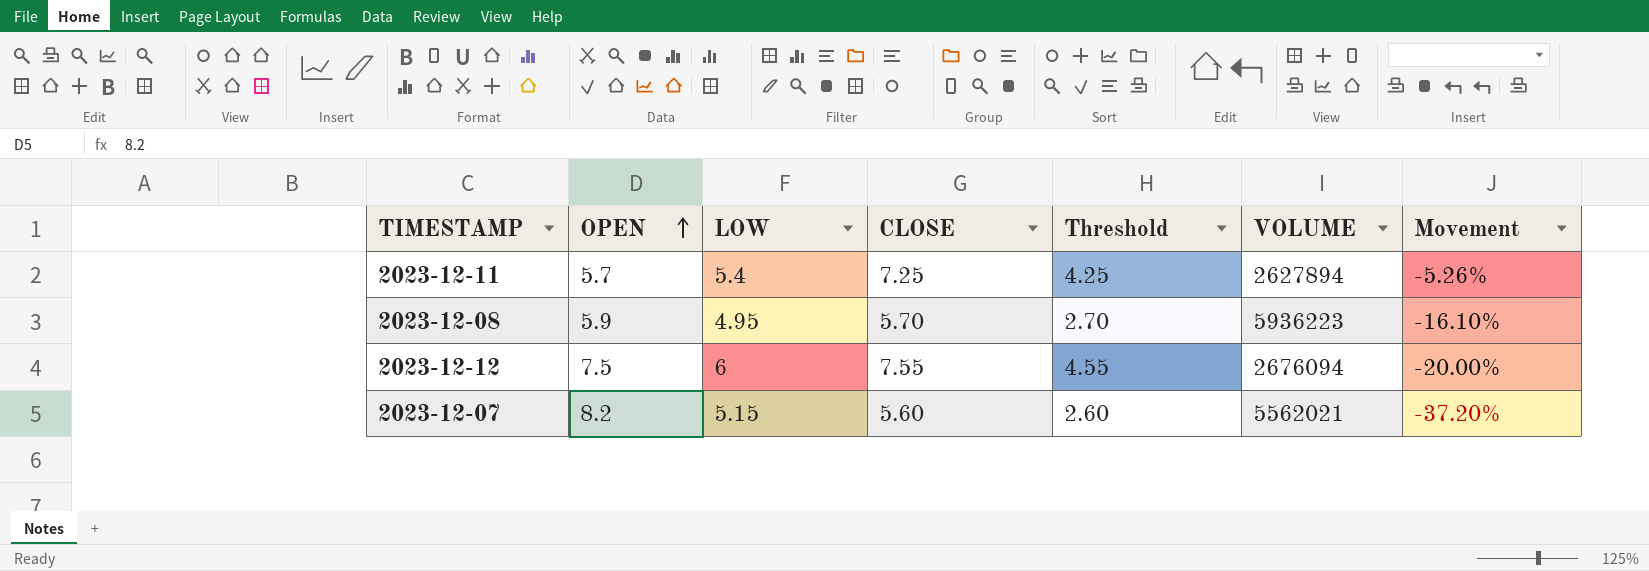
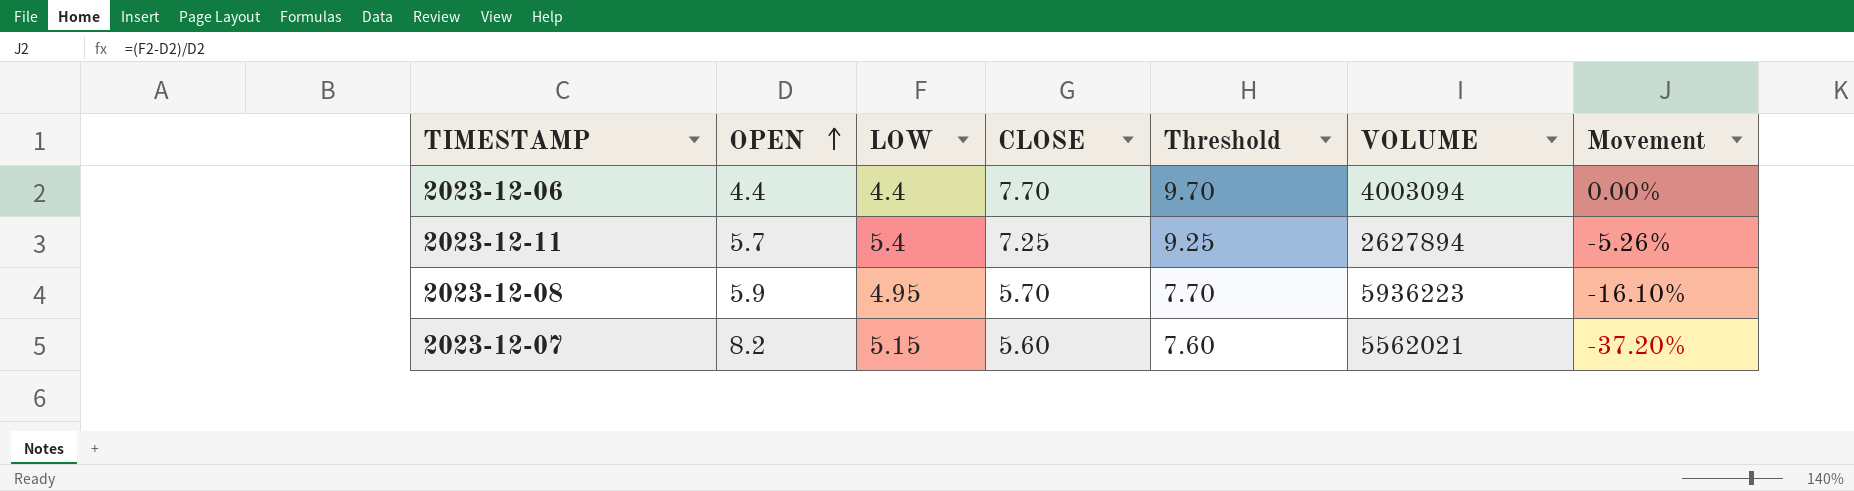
column Threshold | formula: [CLOSE] - 3 -> [CLOSE] + 2
row 2023-12-12: 7.5 | 6 | 7.55 | 4.55 | 2676094 | -20.00% -> none
row 2023-12-06: none -> 4.4 | 4.4 | 7.70 | 9.70 | 4003094 | 0.00%

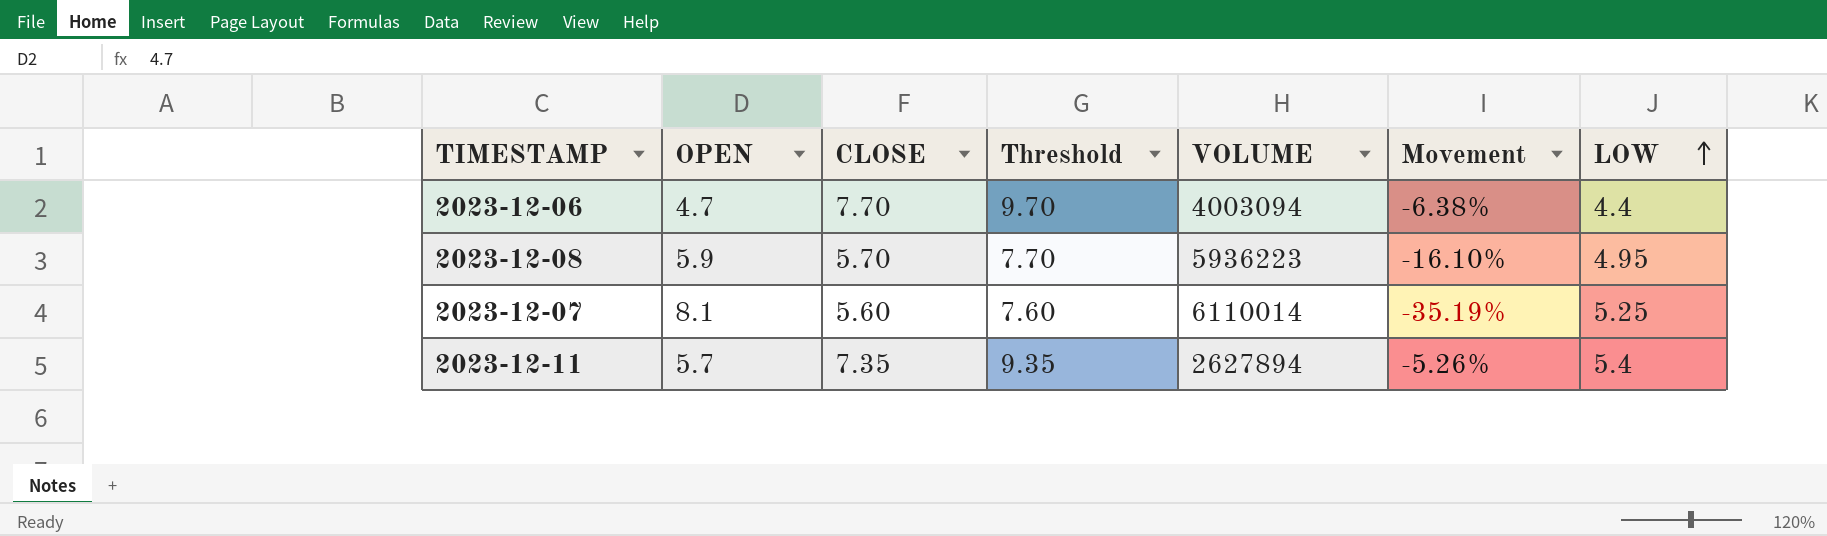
row order: OPEN ascending -> LOW ascending
column LOW | position: 3 -> 7
2023-12-06 | OPEN: 4.4 -> 4.7
2023-12-06 | Movement: 0.00% -> -6.38%
2023-12-07 | OPEN: 8.2 -> 8.1
2023-12-07 | VOLUME: 5562021 -> 6110014
2023-12-07 | Movement: -37.20% -> -35.19%
2023-12-07 | LOW: 5.15 -> 5.25
2023-12-11 | CLOSE: 7.25 -> 7.35
2023-12-11 | Threshold: 9.25 -> 9.35

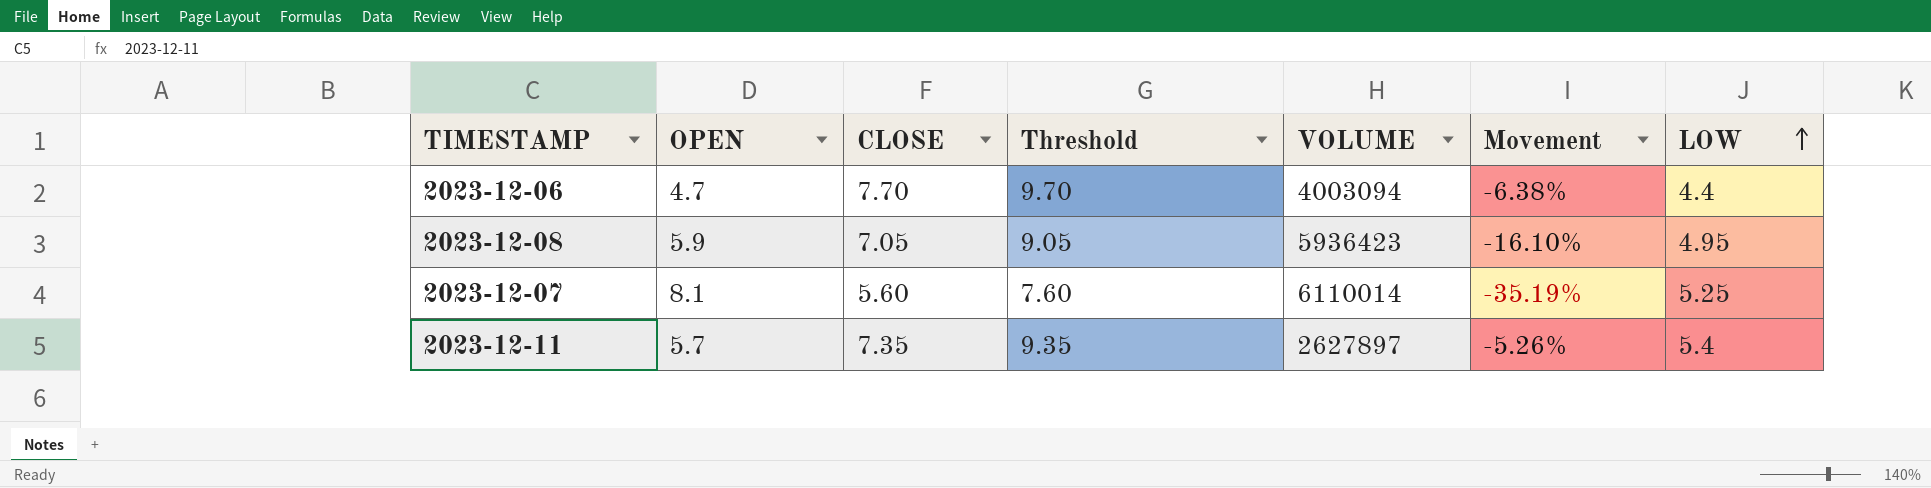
2023-12-08 | CLOSE: 5.70 -> 7.05
2023-12-08 | Threshold: 7.70 -> 9.05
2023-12-08 | VOLUME: 5936223 -> 5936423
2023-12-11 | VOLUME: 2627894 -> 2627897

